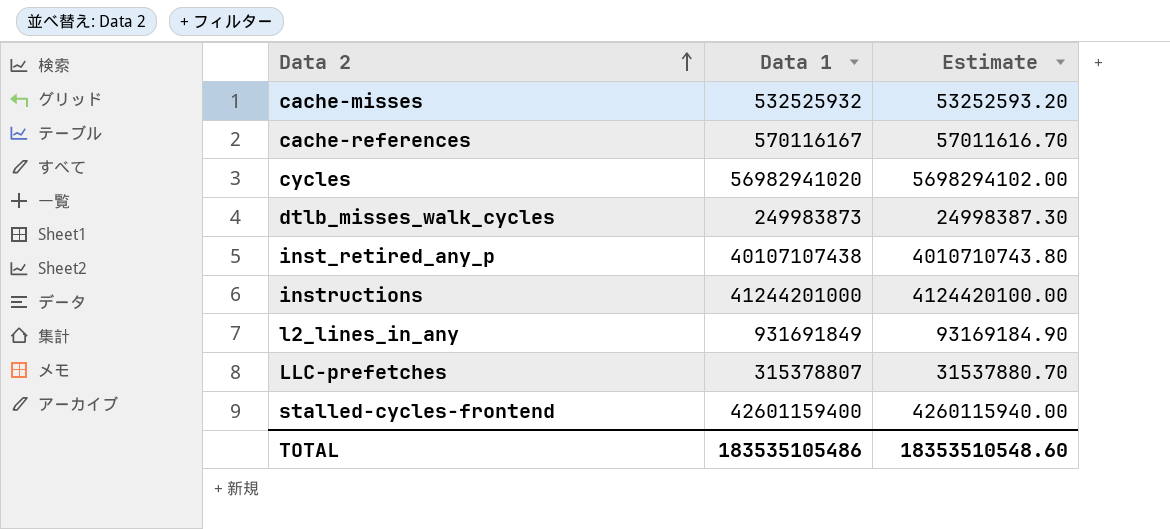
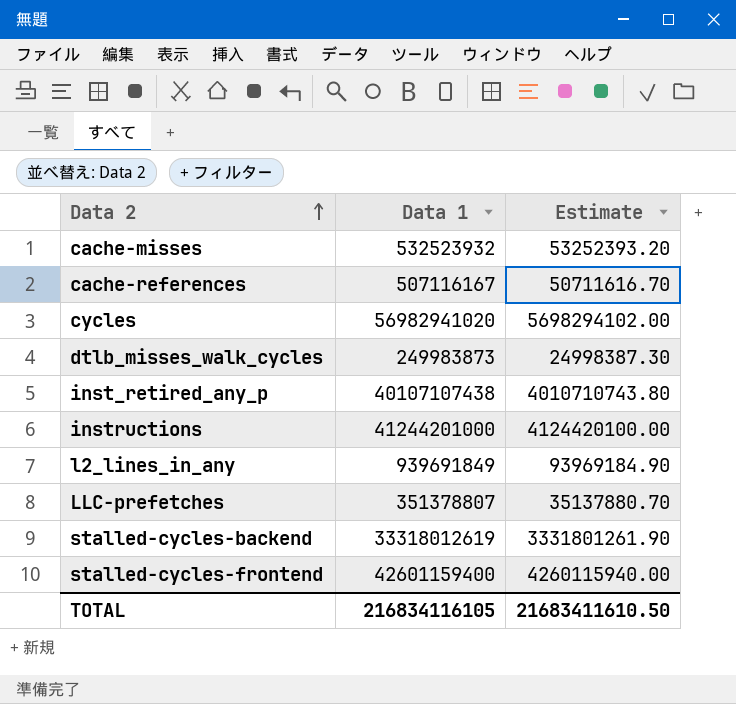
cache-misses | Data 1: 532525932 -> 532523932
cache-misses | Estimate: 53252593.20 -> 53252393.20
cache-references | Data 1: 570116167 -> 507116167
cache-references | Estimate: 57011616.70 -> 50711616.70
l2_lines_in_any | Data 1: 931691849 -> 939691849
l2_lines_in_any | Estimate: 93169184.90 -> 93969184.90
LLC-prefetches | Data 1: 315378807 -> 351378807
LLC-prefetches | Estimate: 31537880.70 -> 35137880.70
row stalled-cycles-backend: none -> 33318012619 | 3331801261.90
TOTAL | Data 1: 183535105486 -> 216834116105
TOTAL | Estimate: 18353510548.60 -> 21683411610.50

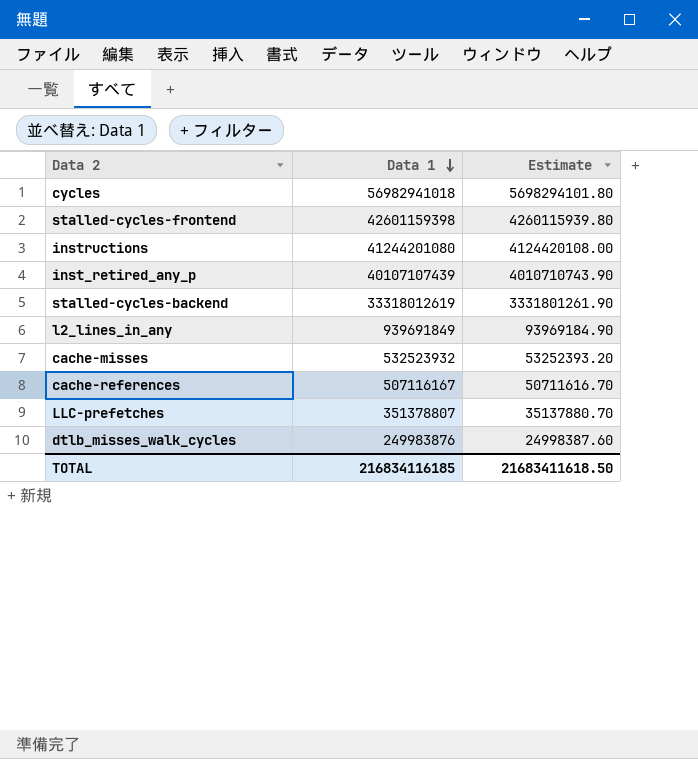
row order: Data 2 ascending -> Data 1 descending
cycles | Data 1: 56982941020 -> 56982941018
cycles | Estimate: 5698294102.00 -> 5698294101.80
stalled-cycles-frontend | Data 1: 42601159400 -> 42601159398
stalled-cycles-frontend | Estimate: 4260115940.00 -> 4260115939.80
instructions | Data 1: 41244201000 -> 41244201080
instructions | Estimate: 4124420100.00 -> 4124420108.00
inst_retired_any_p | Data 1: 40107107438 -> 40107107439
inst_retired_any_p | Estimate: 4010710743.80 -> 4010710743.90
dtlb_misses_walk_cycles | Data 1: 249983873 -> 249983876
dtlb_misses_walk_cycles | Estimate: 24998387.30 -> 24998387.60
TOTAL | Data 1: 216834116105 -> 216834116185
TOTAL | Estimate: 21683411610.50 -> 21683411618.50

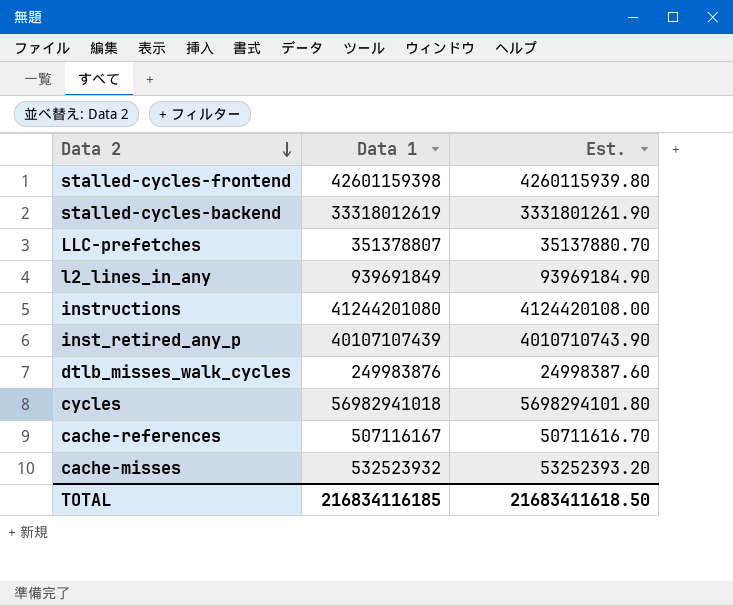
row order: Data 1 descending -> Data 2 descending
column name: Estimate -> Est.

